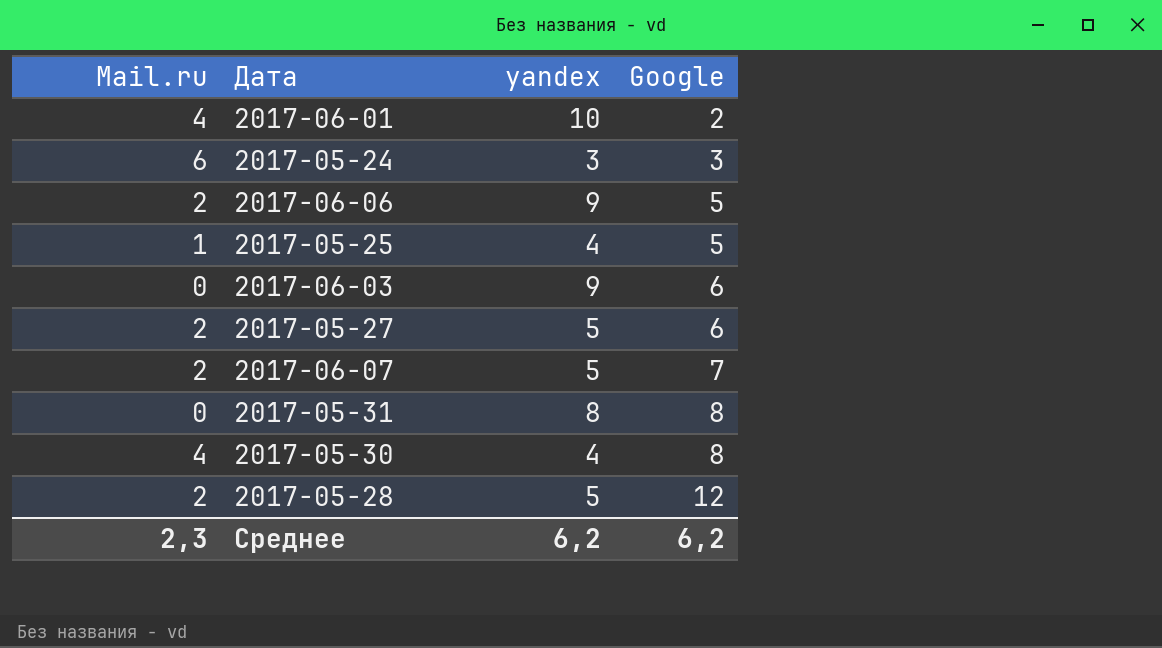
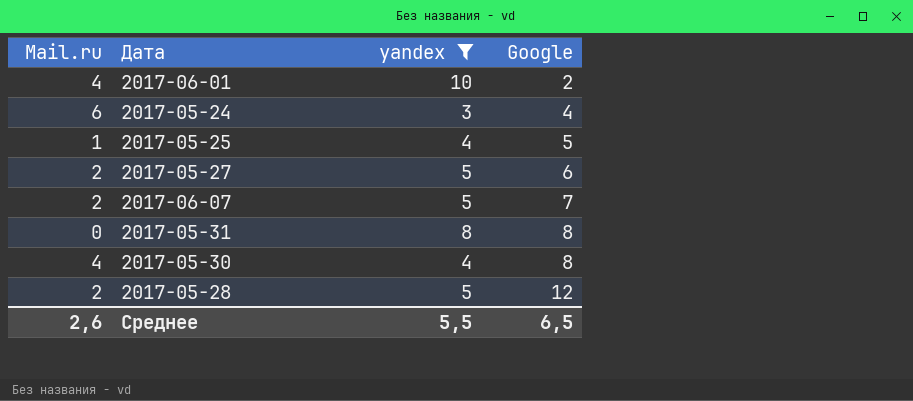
filter: none -> yandex != 9
2017-05-24 | Google: 3 -> 4
Среднее | Mail.ru: 2,3 -> 2,6
Среднее | yandex: 6,2 -> 5,5
Среднее | Google: 6,2 -> 6,5

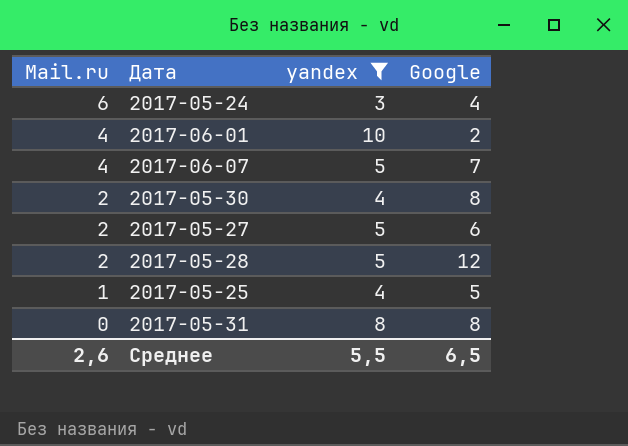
row order: Google ascending -> Mail.ru descending
2017-06-07 | Mail.ru: 2 -> 4
2017-05-30 | Mail.ru: 4 -> 2

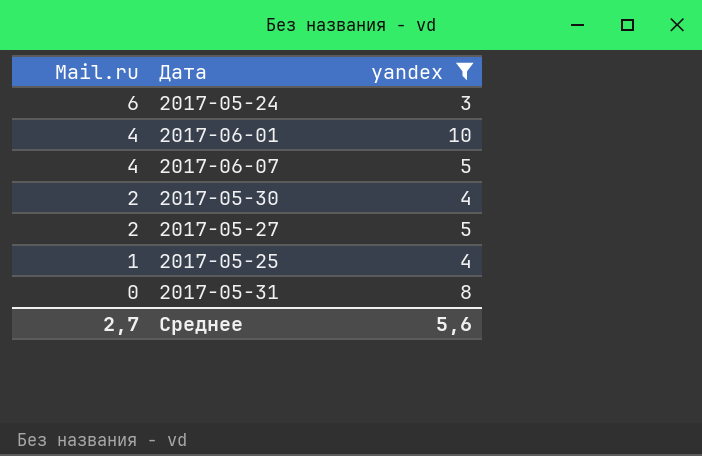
column Google | position: 4 -> none
row 2017-05-28: 2 | 5 | 12 -> none
Среднее | Mail.ru: 2,6 -> 2,7
Среднее | yandex: 5,5 -> 5,6

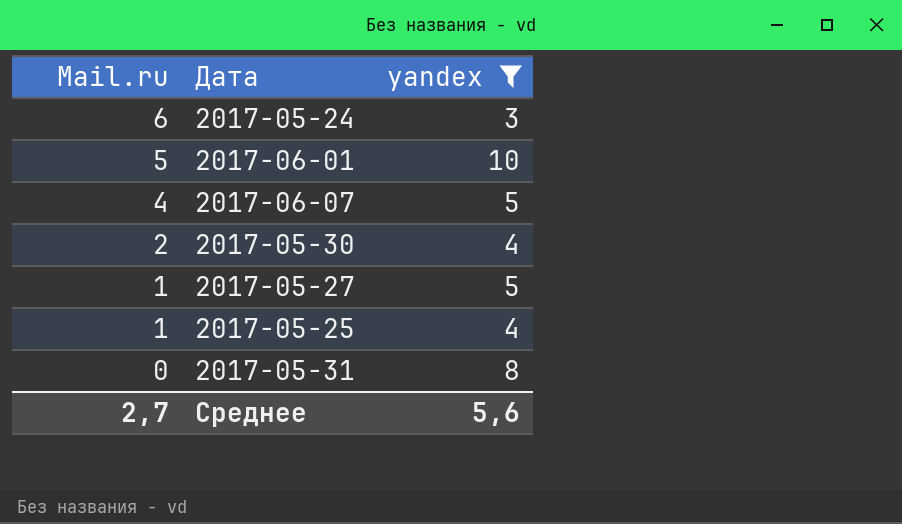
2017-06-01 | Mail.ru: 4 -> 5
2017-05-27 | Mail.ru: 2 -> 1

